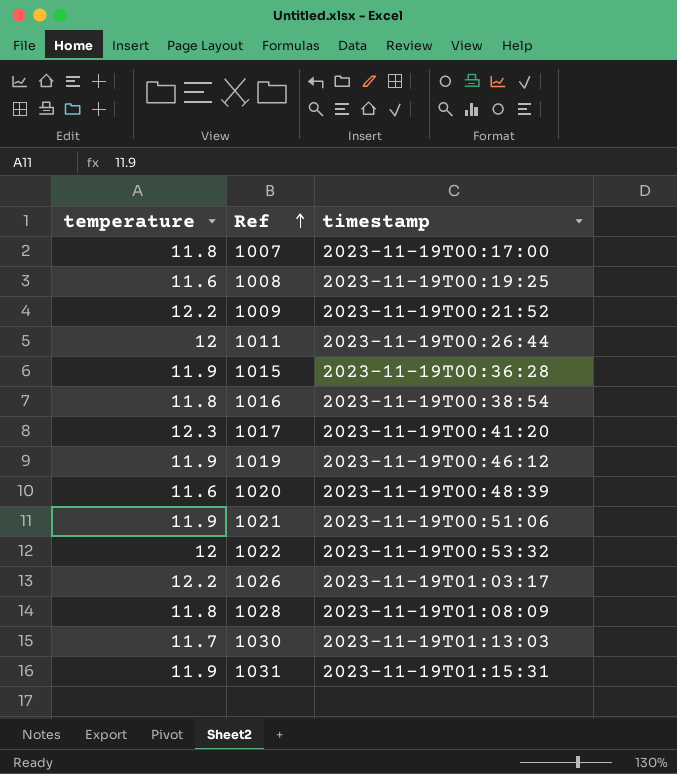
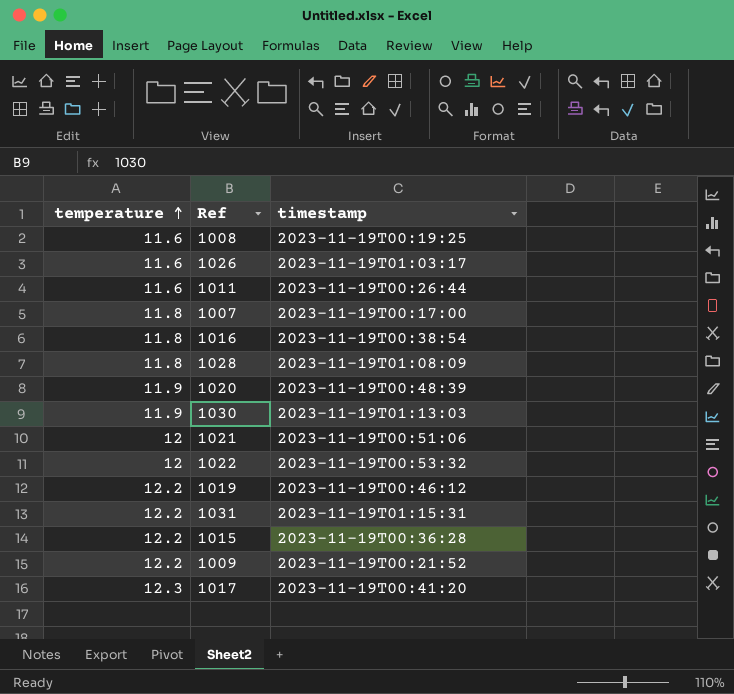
row order: Ref ascending -> temperature ascending
1026 | temperature: 12.2 -> 11.6
1011 | temperature: 12 -> 11.6
1020 | temperature: 11.6 -> 11.9
1030 | temperature: 11.7 -> 11.9
1021 | temperature: 11.9 -> 12
1019 | temperature: 11.9 -> 12.2
1031 | temperature: 11.9 -> 12.2
1015 | temperature: 11.9 -> 12.2

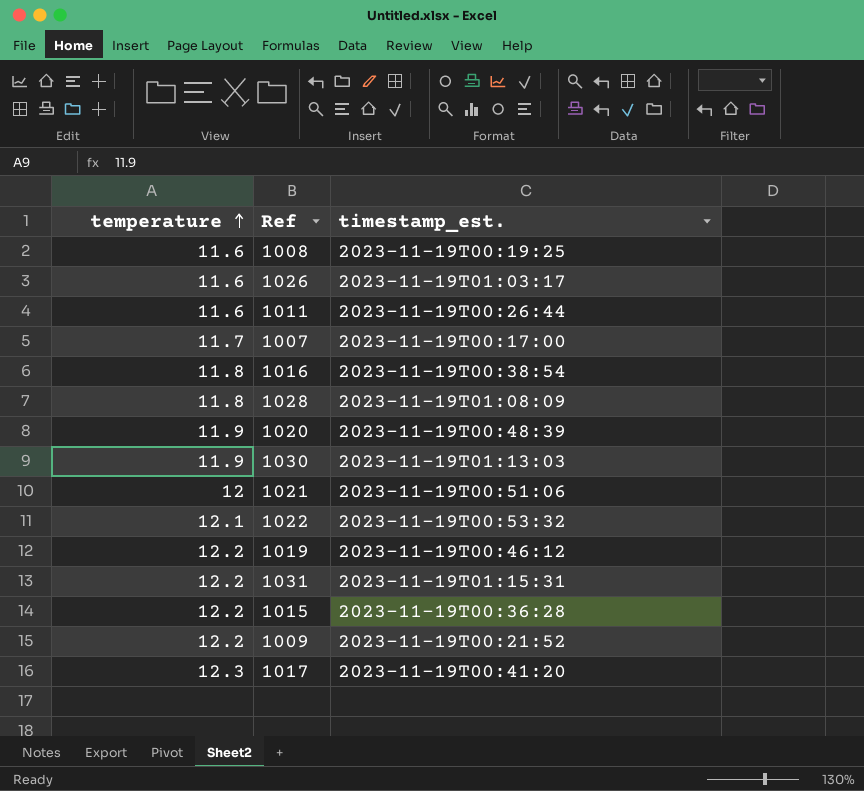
column name: timestamp -> timestamp_est.
1007 | temperature: 11.8 -> 11.7
1022 | temperature: 12 -> 12.1

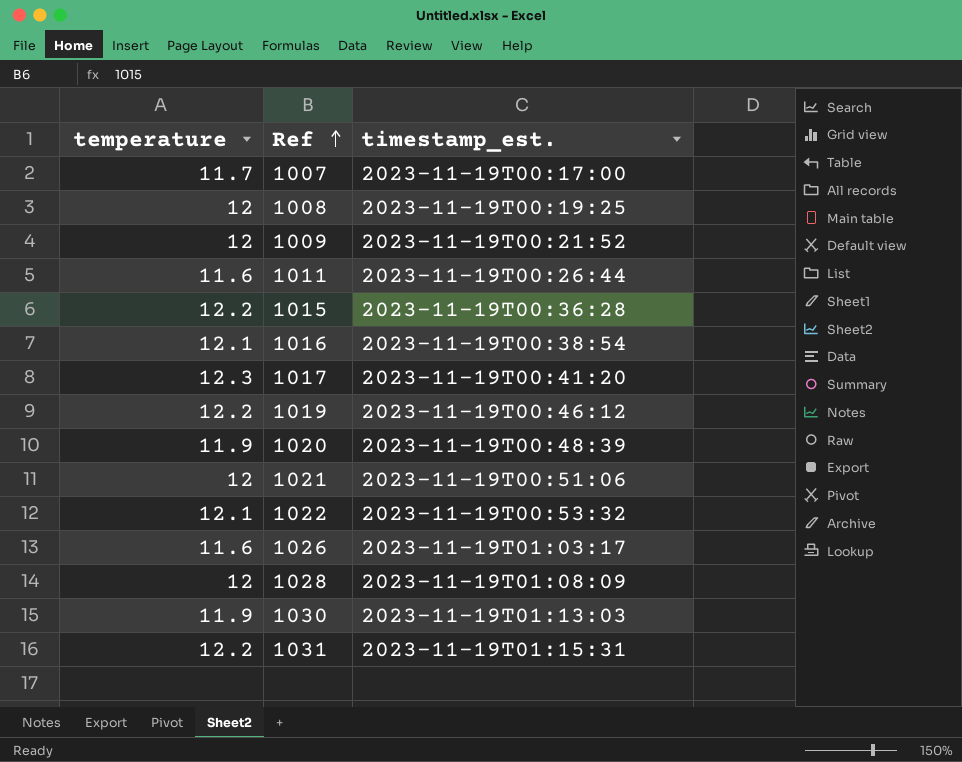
row order: temperature ascending -> Ref ascending
1008 | temperature: 11.6 -> 12
1009 | temperature: 12.2 -> 12
1016 | temperature: 11.8 -> 12.1
1028 | temperature: 11.8 -> 12

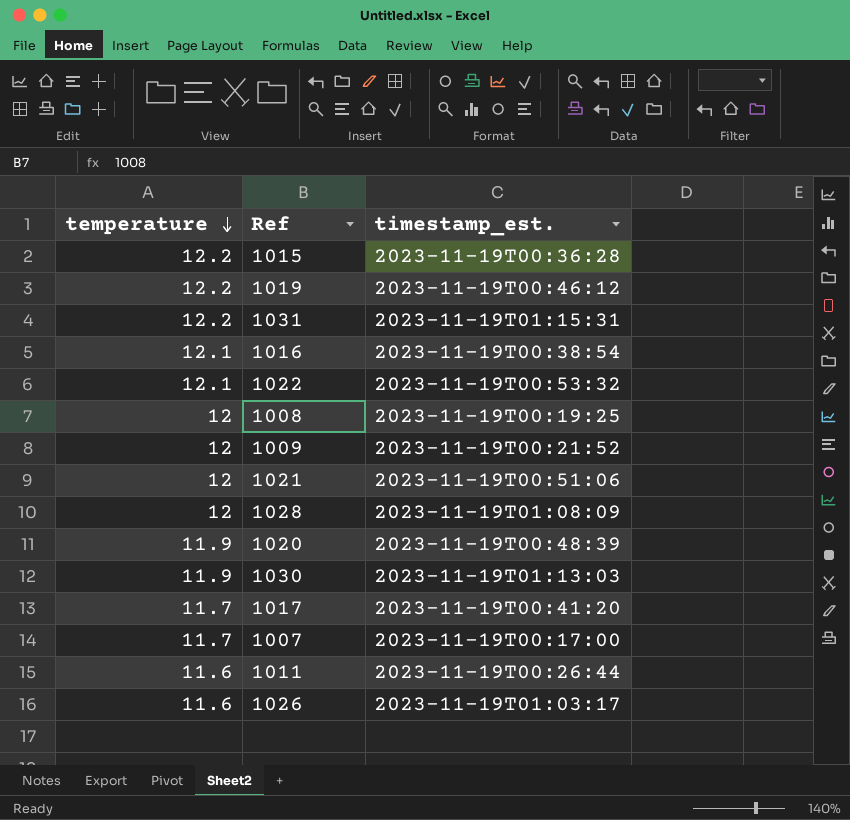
row order: Ref ascending -> temperature descending
1017 | temperature: 12.3 -> 11.7

